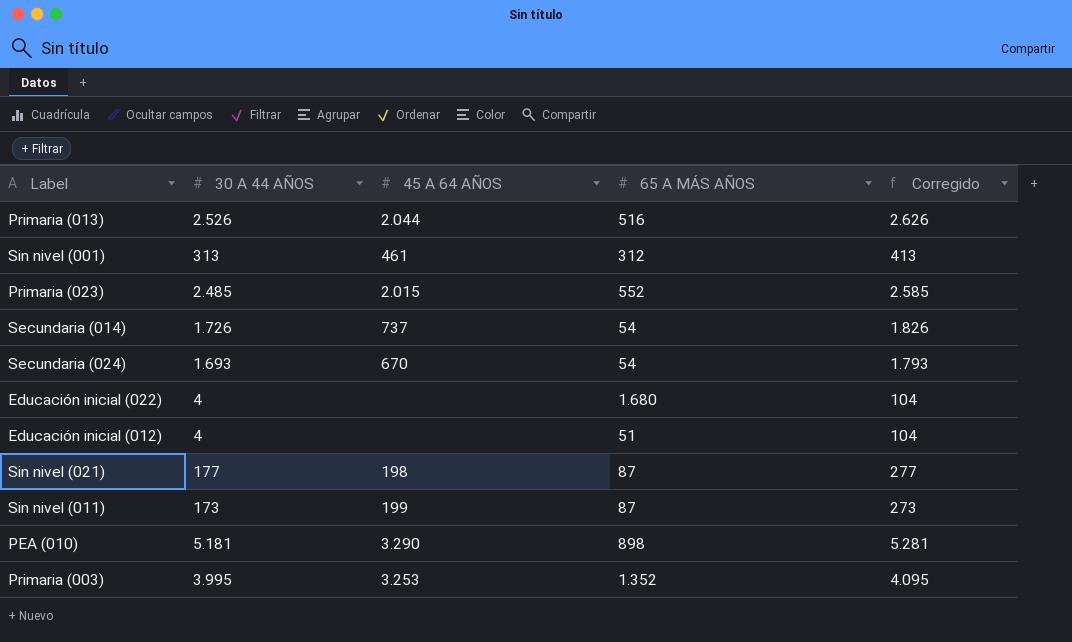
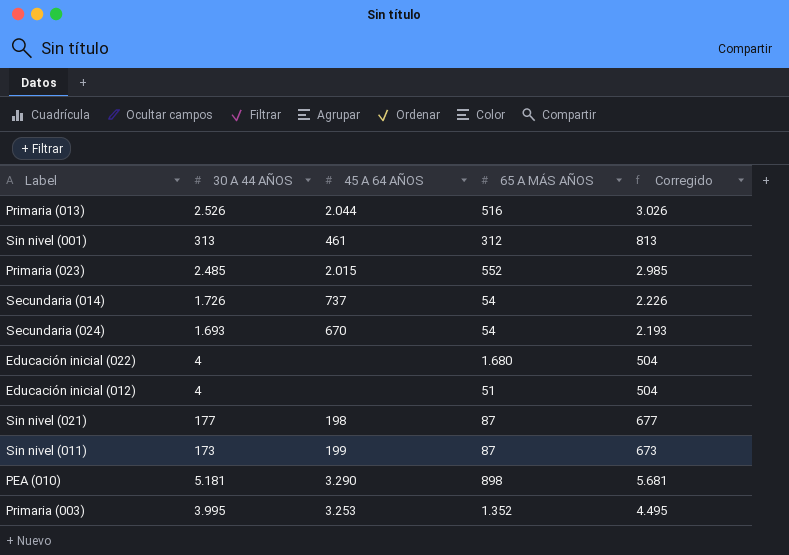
column Corregido | formula: [30 A 44 AÑOS] + 100 -> [30 A 44 AÑOS] + 500

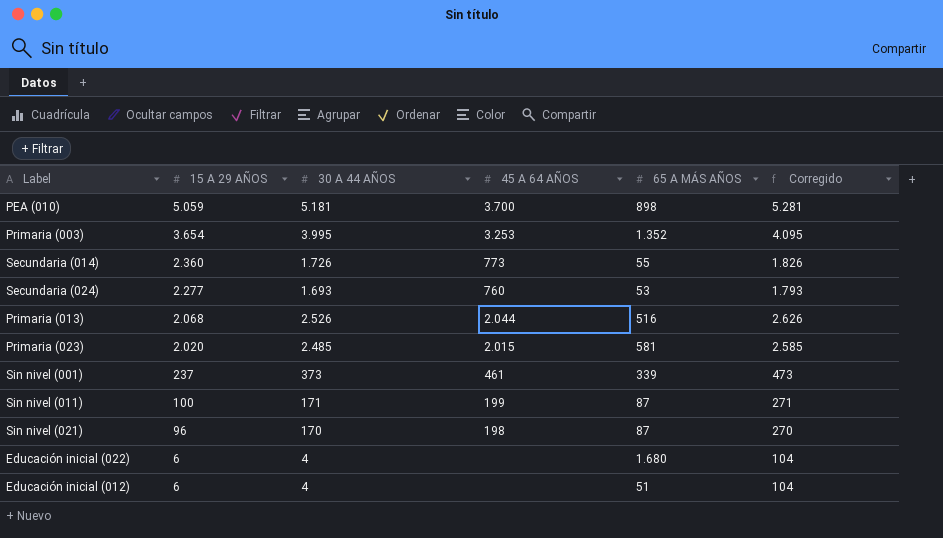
row order: none -> 15 A 29 AÑOS descending
column 15 A 29 AÑOS | position: none -> 2
column Corregido | formula: [30 A 44 AÑOS] + 500 -> [30 A 44 AÑOS] + 100
PEA (010) | 45 A 64 AÑOS: 3.290 -> 3.700
Secundaria (014) | 45 A 64 AÑOS: 737 -> 773
Secundaria (014) | 65 A MÁS AÑOS: 54 -> 55
Secundaria (024) | 45 A 64 AÑOS: 670 -> 760
Secundaria (024) | 65 A MÁS AÑOS: 54 -> 53
Primaria (023) | 65 A MÁS AÑOS: 552 -> 581
Sin nivel (001) | 30 A 44 AÑOS: 313 -> 373
Sin nivel (001) | 65 A MÁS AÑOS: 312 -> 339
Sin nivel (011) | 30 A 44 AÑOS: 173 -> 171
Sin nivel (021) | 30 A 44 AÑOS: 177 -> 170

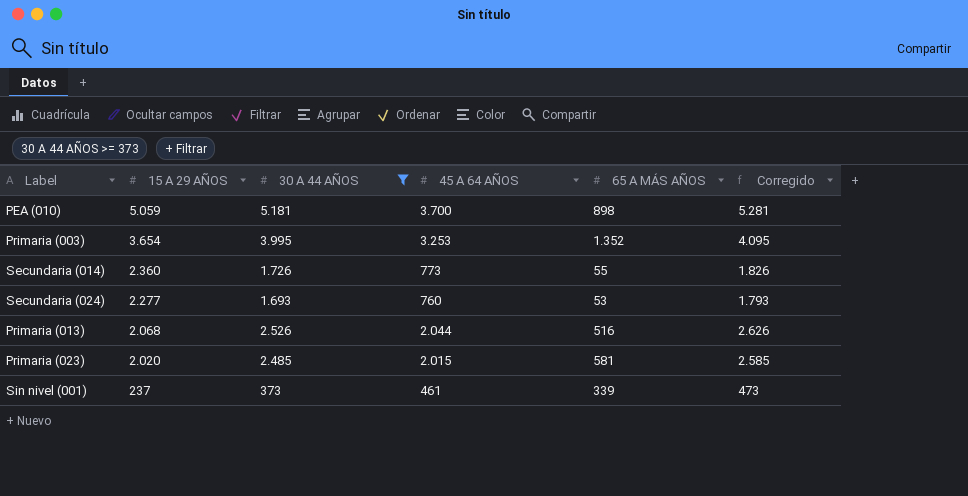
filter: none -> 30 A 44 AÑOS >= 373

